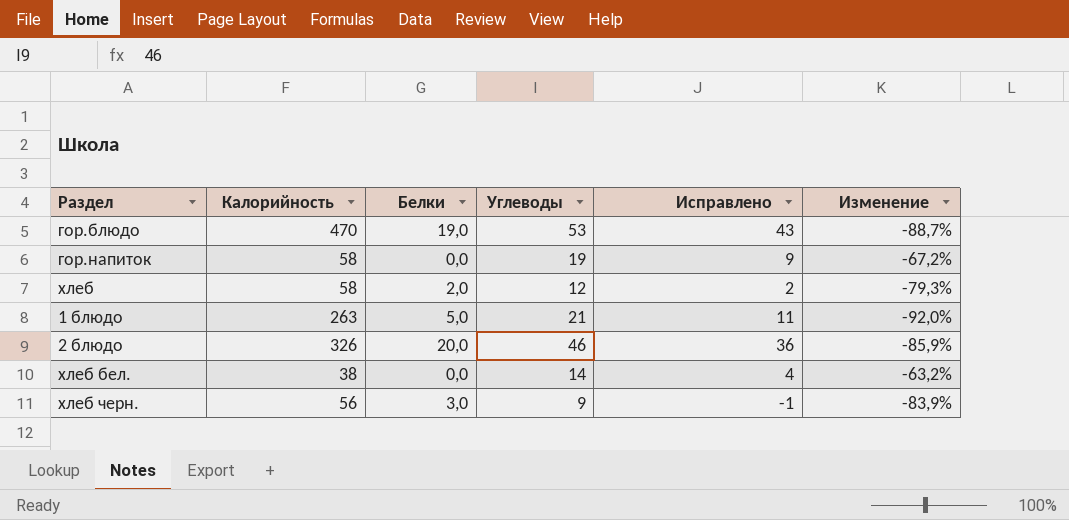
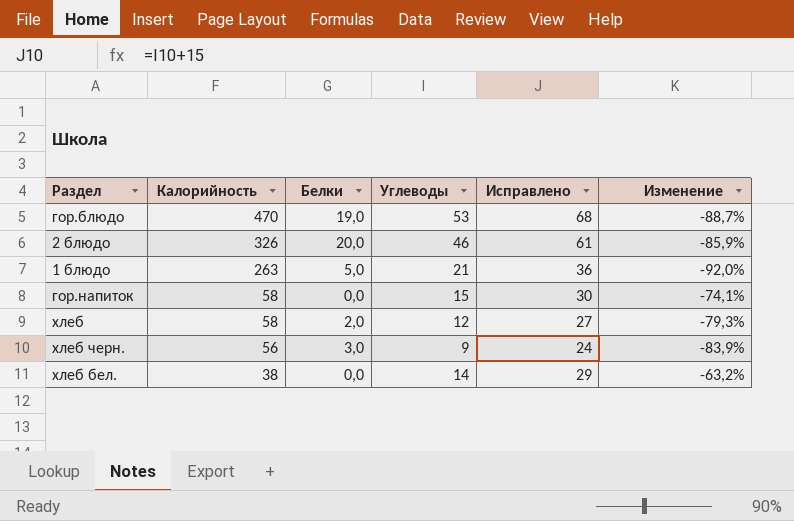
row order: none -> Калорийность descending
column Исправлено | formula: [Углеводы] - 10 -> [Углеводы] + 15
гор.напиток | Углеводы: 19 -> 15
гор.напиток | Изменение: -67,2% -> -74,1%

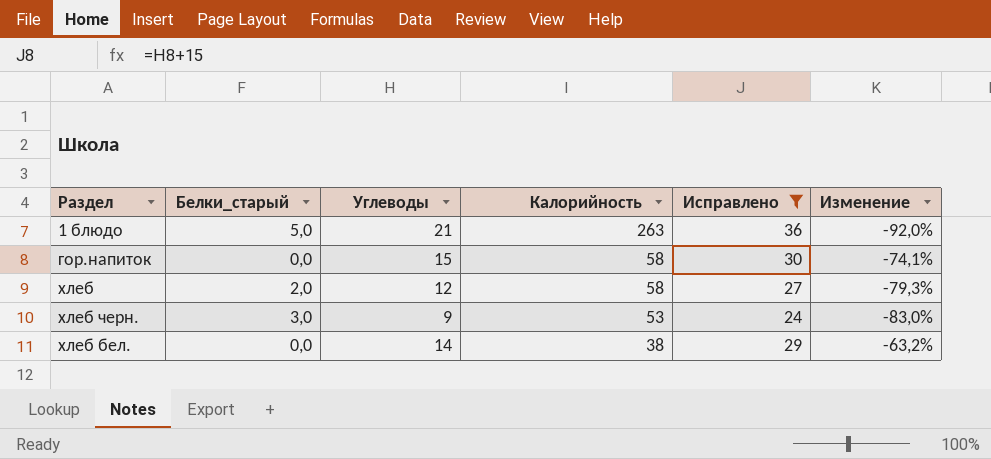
filter: none -> Исправлено <= 36
column name: Белки -> Белки_старый
column Калорийность | position: 2 -> 4
хлеб черн. | Калорийность: 56 -> 53
хлеб черн. | Изменение: -83,9% -> -83,0%

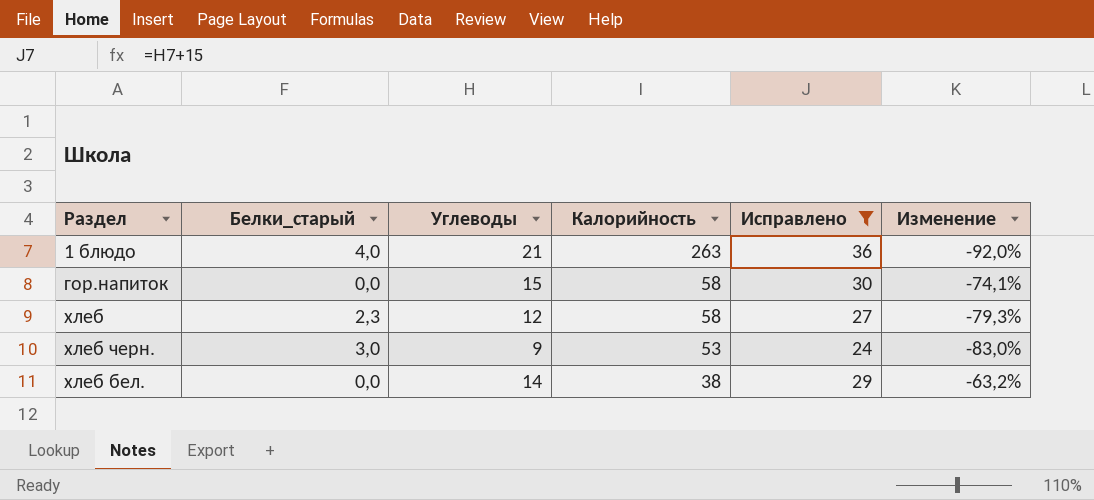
1 блюдо | Белки_старый: 5,0 -> 4,0
хлеб | Белки_старый: 2,0 -> 2,3

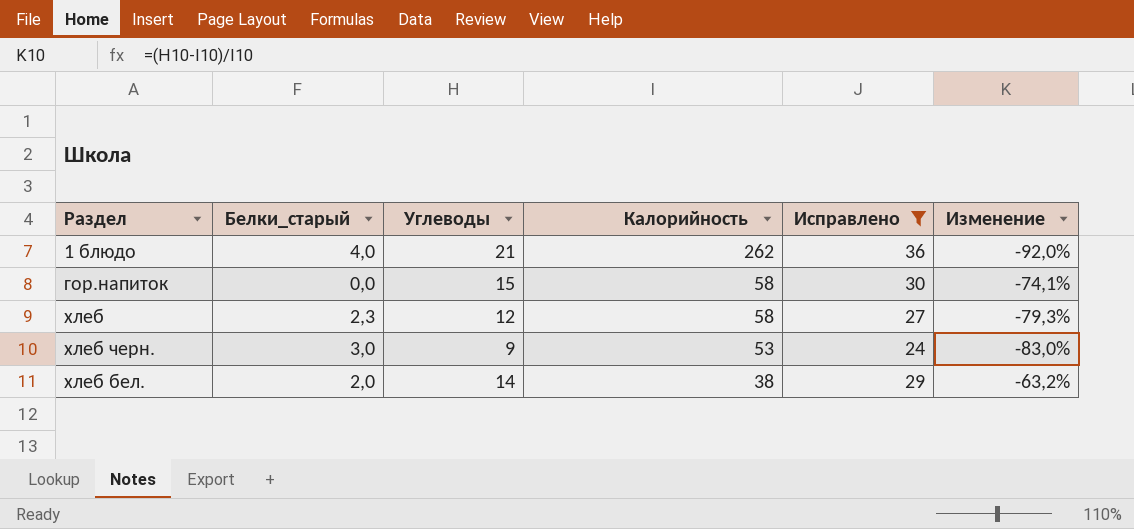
1 блюдо | Калорийность: 263 -> 262
хлеб бел. | Белки_старый: 0,0 -> 2,0

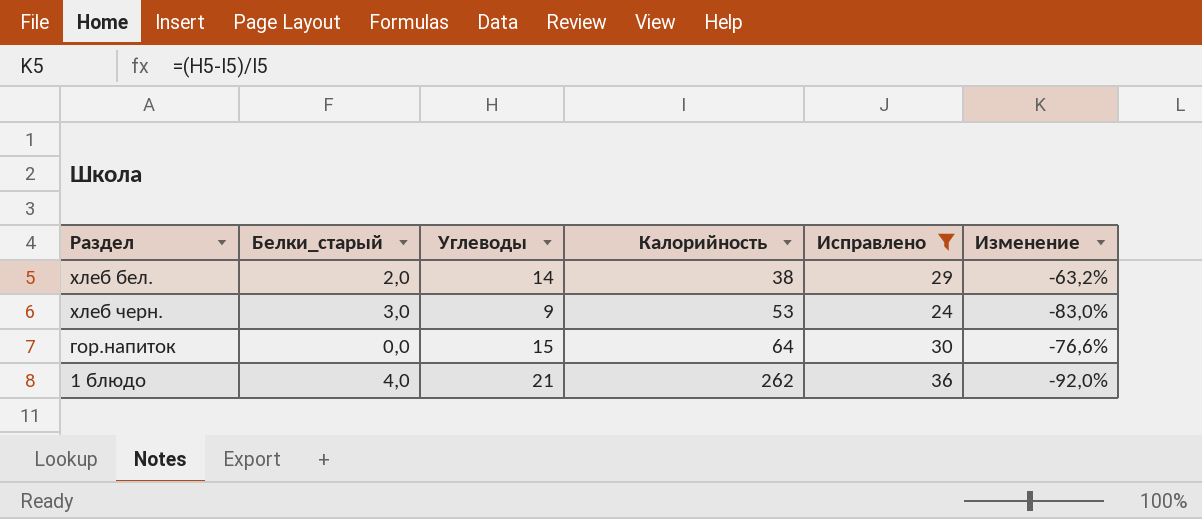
row order: Калорийность descending -> Калорийность ascending
row хлеб: 2,3 | 12 | 58 | 27 | -79,3% -> none
гор.напиток | Калорийность: 58 -> 64
гор.напиток | Изменение: -74,1% -> -76,6%

